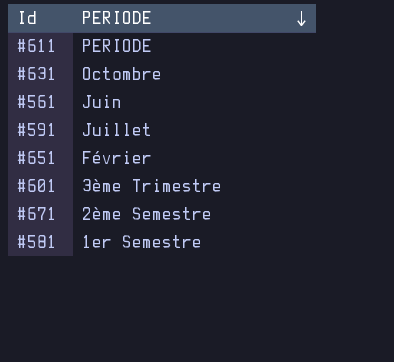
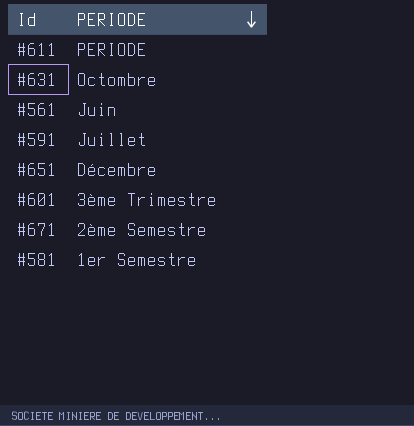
#651 | PERIODE: Février -> Décembre

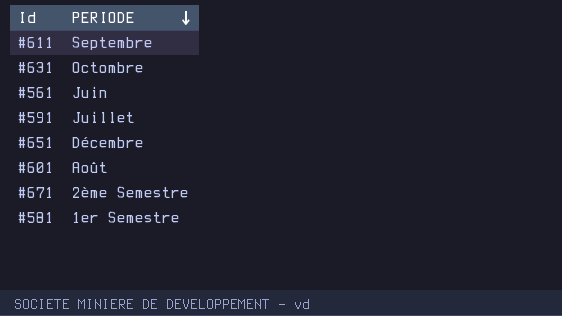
#611 | PERIODE: PERIODE -> Septembre
#601 | PERIODE: 3ème Trimestre -> Août

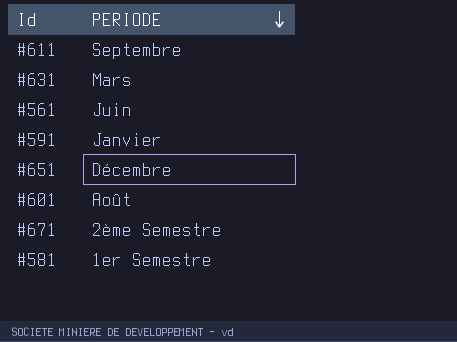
#631 | PERIODE: Octombre -> Mars
#591 | PERIODE: Juillet -> Janvier

